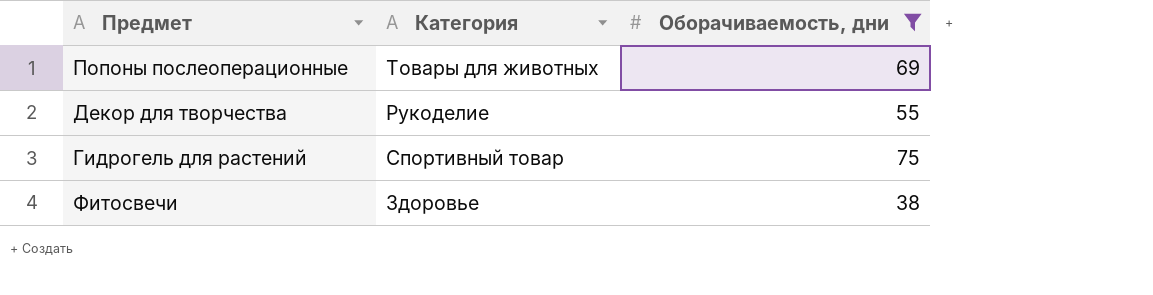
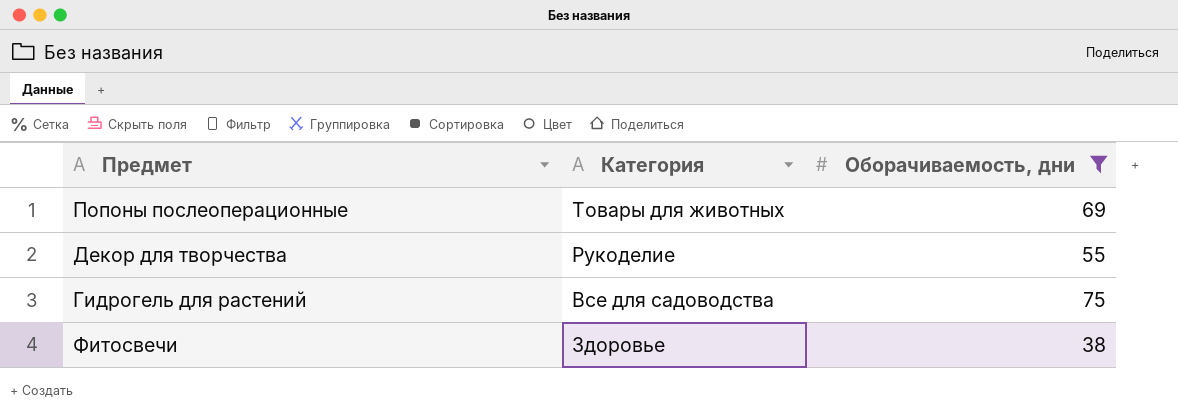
Гидрогель для растений | Категория: Спортивный товар -> Все для садоводства

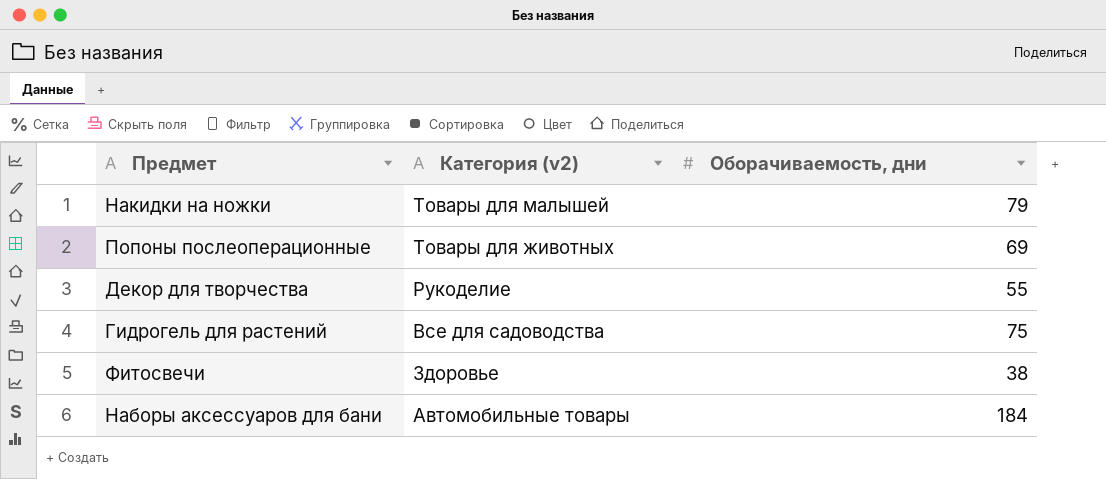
filter: Оборачиваемость, дни <= 75 -> none
column name: Категория -> Категория (v2)

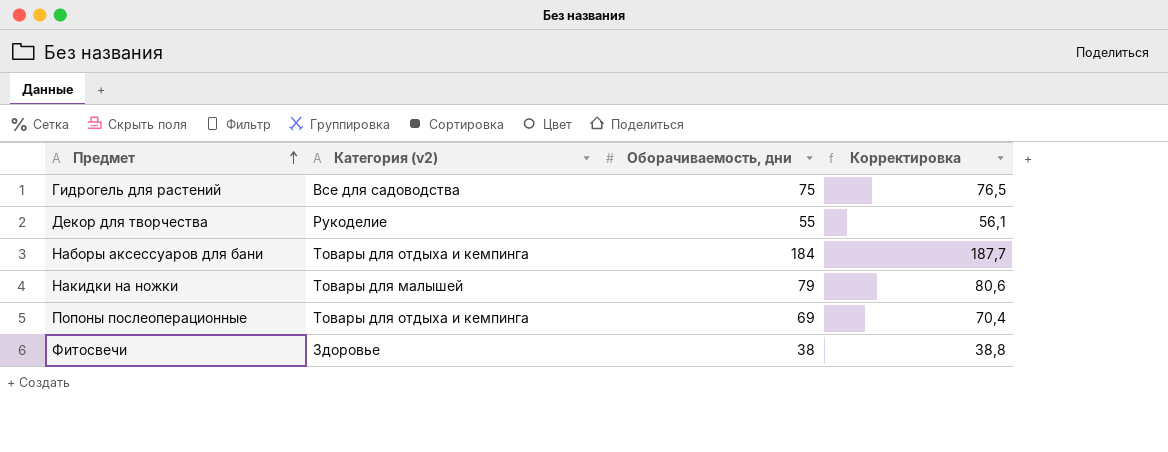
row order: none -> Предмет ascending
column Корректировка | formula: none -> [Оборачиваемость, дни] * 1,02
Наборы аксессуаров для бани | Категория (v2): Автомобильные товары -> Товары для отдыха и кемпинга
Попоны послеоперационные | Категория (v2): Товары для животных -> Товары для отдыха и кемпинга

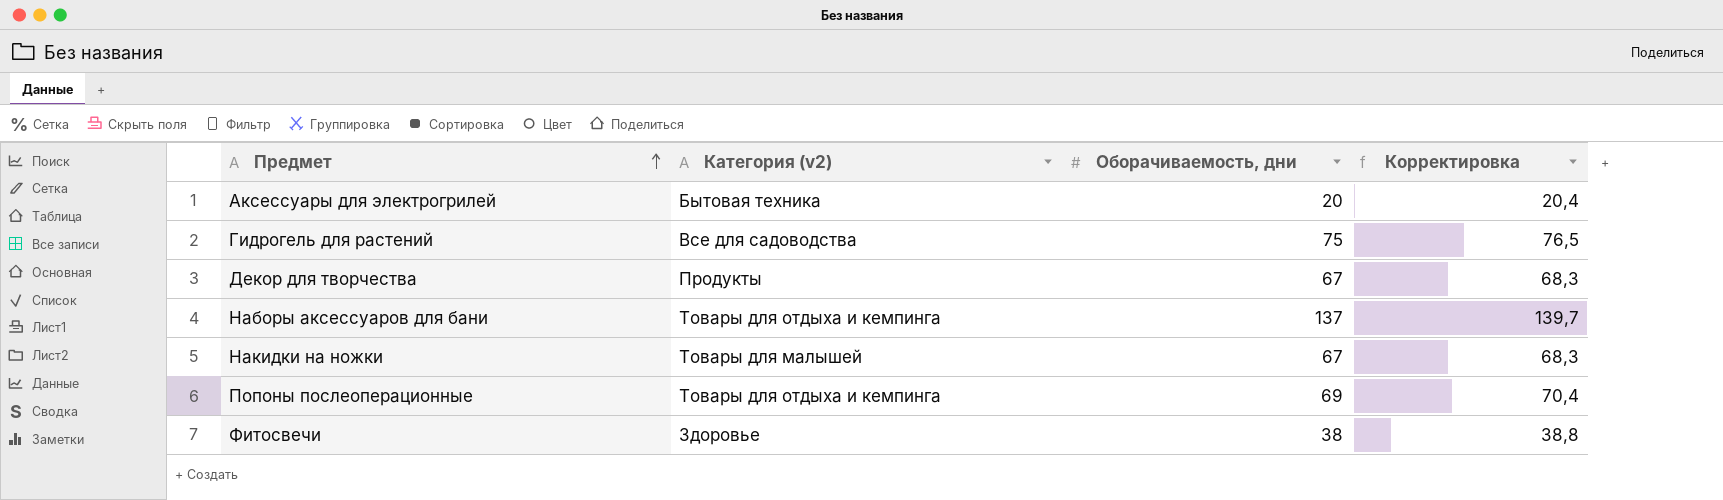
row Аксессуары для электрогрилей: none -> Бытовая техника | 20 | 20,4
Декор для творчества | Категория (v2): Рукоделие -> Продукты
Декор для творчества | Оборачиваемость, дни: 55 -> 67
Декор для творчества | Корректировка: 56,1 -> 68,3
Наборы аксессуаров для бани | Оборачиваемость, дни: 184 -> 137
Наборы аксессуаров для бани | Корректировка: 187,7 -> 139,7
Накидки на ножки | Оборачиваемость, дни: 79 -> 67
Накидки на ножки | Корректировка: 80,6 -> 68,3

